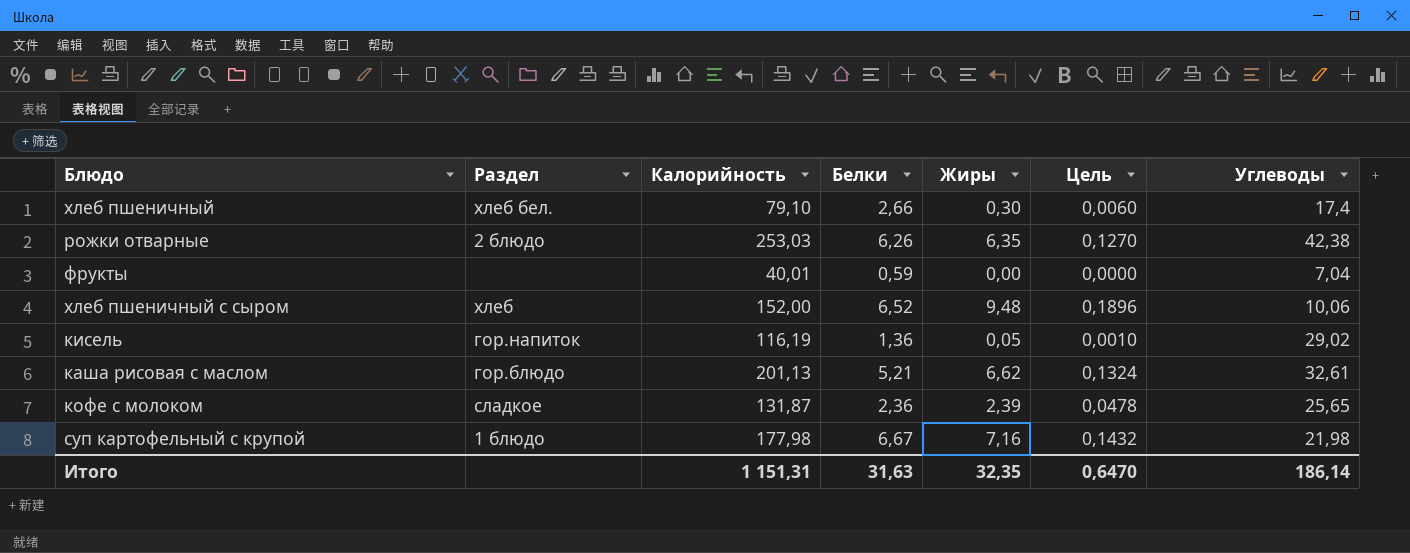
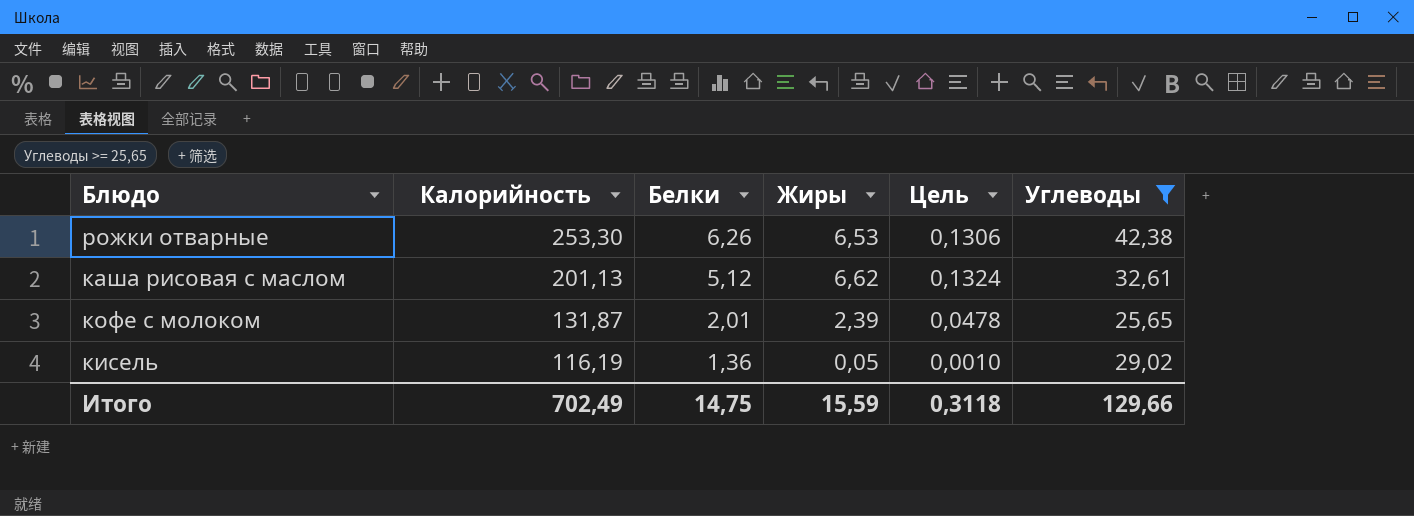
filter: none -> Углеводы >= 25,65
row order: none -> Калорийность descending
column Раздел | position: 2 -> none
рожки отварные | Калорийность: 253,03 -> 253,30
рожки отварные | Жиры: 6,35 -> 6,53
рожки отварные | Цель: 0,1270 -> 0,1306
каша рисовая с маслом | Белки: 5,21 -> 5,12
кофе с молоком | Белки: 2,36 -> 2,01
Итого | Калорийность: 1 151,31 -> 702,49
Итого | Белки: 31,63 -> 14,75
Итого | Жиры: 32,35 -> 15,59
Итого | Цель: 0,6470 -> 0,3118
Итого | Углеводы: 186,14 -> 129,66

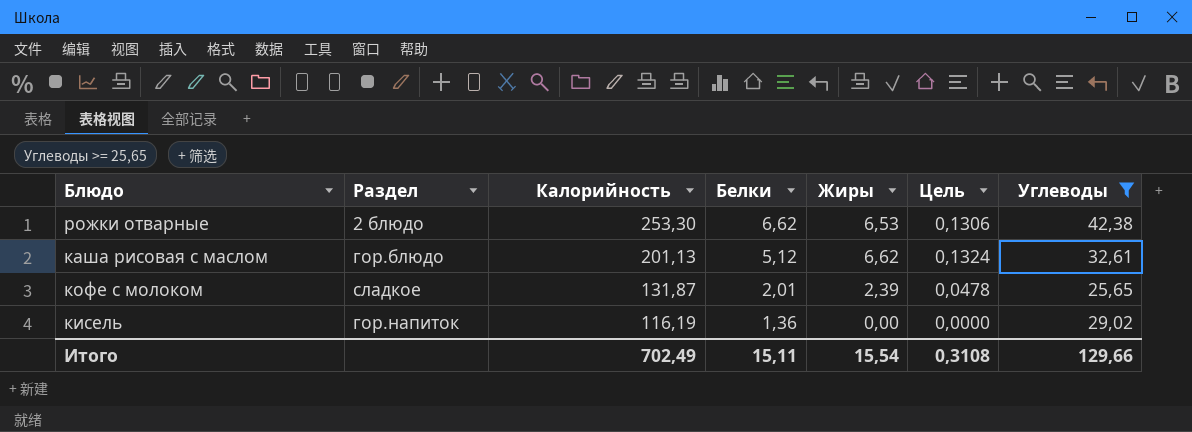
column Раздел | position: none -> 2
рожки отварные | Белки: 6,26 -> 6,62
кисель | Жиры: 0,05 -> 0,00
кисель | Цель: 0,0010 -> 0,0000
Итого | Белки: 14,75 -> 15,11
Итого | Жиры: 15,59 -> 15,54
Итого | Цель: 0,3118 -> 0,3108

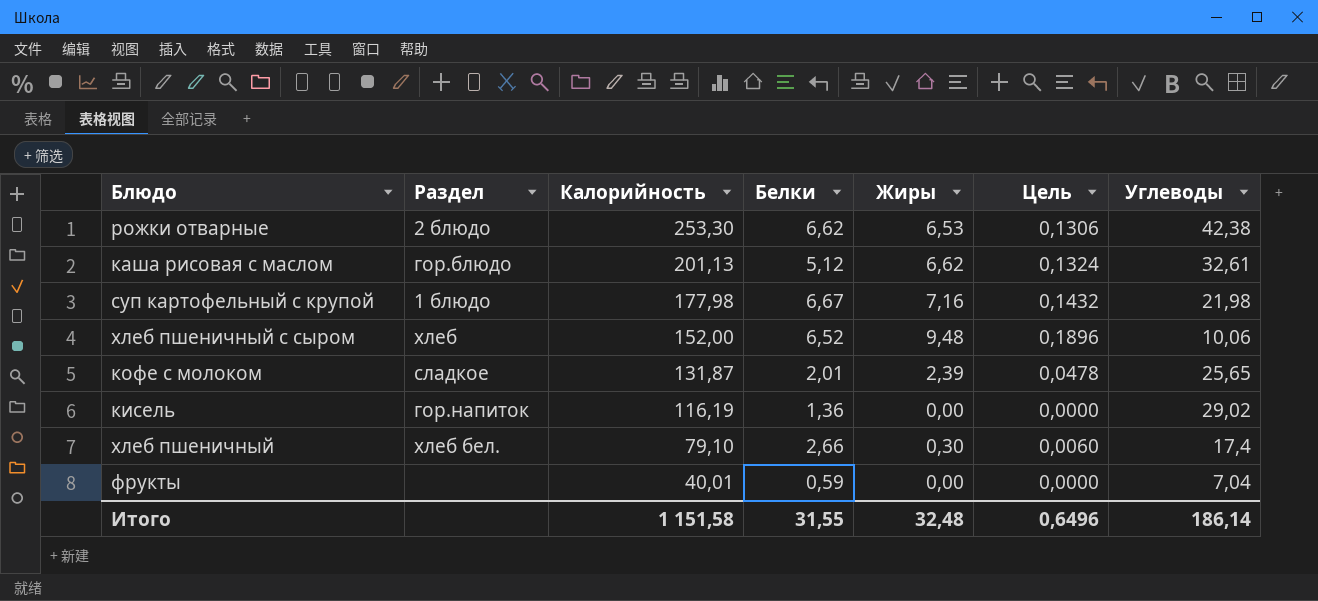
filter: Углеводы >= 25,65 -> none
Итого | Калорийность: 702,49 -> 1 151,58
Итого | Белки: 15,11 -> 31,55
Итого | Жиры: 15,54 -> 32,48
Итого | Цель: 0,3108 -> 0,6496
Итого | Углеводы: 129,66 -> 186,14

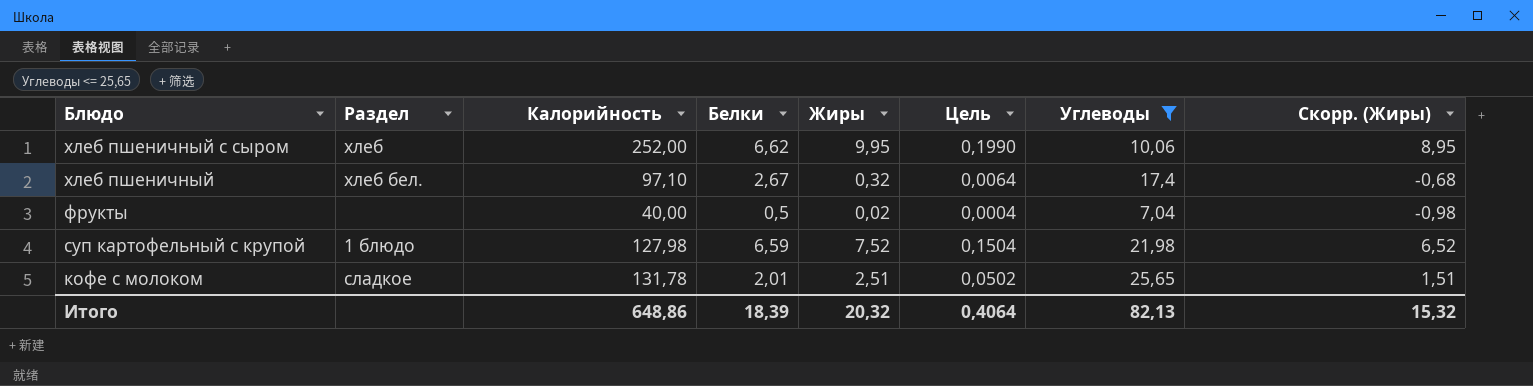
filter: none -> Углеводы <= 25,65
row order: Калорийность descending -> Блюдо descending
column Скорр. (Жиры) | formula: none -> [Жиры] - 1
хлеб пшеничный с сыром | Калорийность: 152,00 -> 252,00
хлеб пшеничный с сыром | Белки: 6,52 -> 6,62
хлеб пшеничный с сыром | Жиры: 9,48 -> 9,95
хлеб пшеничный с сыром | Цель: 0,1896 -> 0,1990
хлеб пшеничный | Калорийность: 79,10 -> 97,10
хлеб пшеничный | Белки: 2,66 -> 2,67
хлеб пшеничный | Жиры: 0,30 -> 0,32
хлеб пшеничный | Цель: 0,0060 -> 0,0064
фрукты | Калорийность: 40,01 -> 40,00
фрукты | Белки: 0,59 -> 0,5
фрукты | Жиры: 0,00 -> 0,02
фрукты | Цель: 0,0000 -> 0,0004
суп картофельный с крупой | Калорийность: 177,98 -> 127,98
суп картофельный с крупой | Белки: 6,67 -> 6,59
суп картофельный с крупой | Жиры: 7,16 -> 7,52
суп картофельный с крупой | Цель: 0,1432 -> 0,1504
кофе с молоком | Калорийность: 131,87 -> 131,78
кофе с молоком | Жиры: 2,39 -> 2,51
кофе с молоком | Цель: 0,0478 -> 0,0502
Итого | Калорийность: 1 151,58 -> 648,86
Итого | Белки: 31,55 -> 18,39
Итого | Жиры: 32,48 -> 20,32
Итого | Цель: 0,6496 -> 0,4064
Итого | Углеводы: 186,14 -> 82,13

